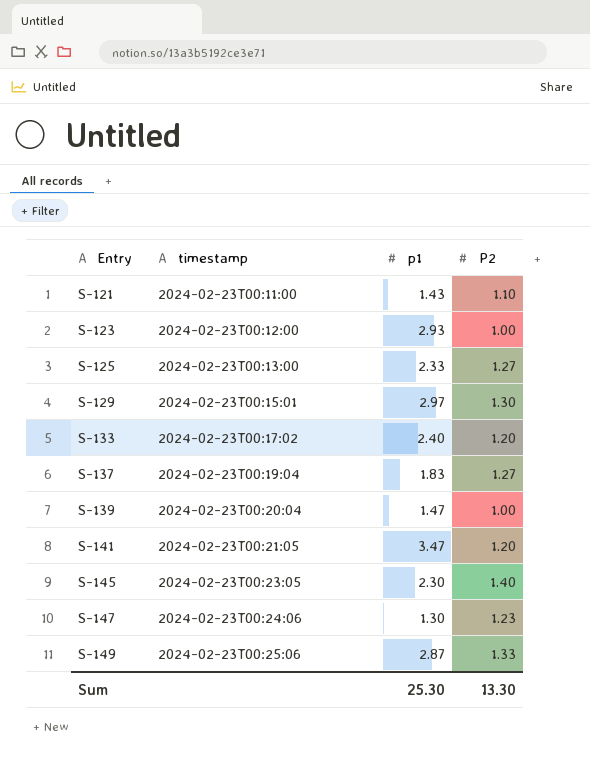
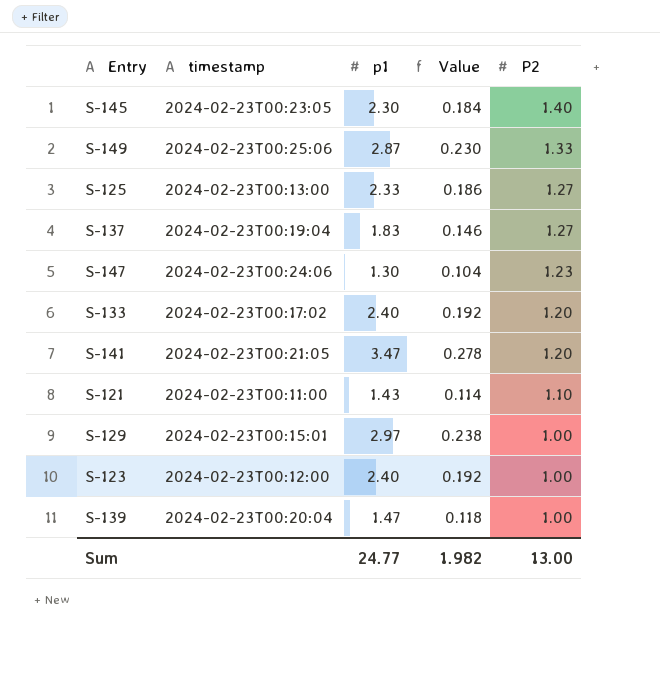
row order: Entry ascending -> P2 descending
column Value | formula: none -> [p1] * 0.08
S-129 | P2: 1.30 -> 1.00
S-123 | p1: 2.93 -> 2.40
Sum | p1: 25.30 -> 24.77
Sum | P2: 13.30 -> 13.00

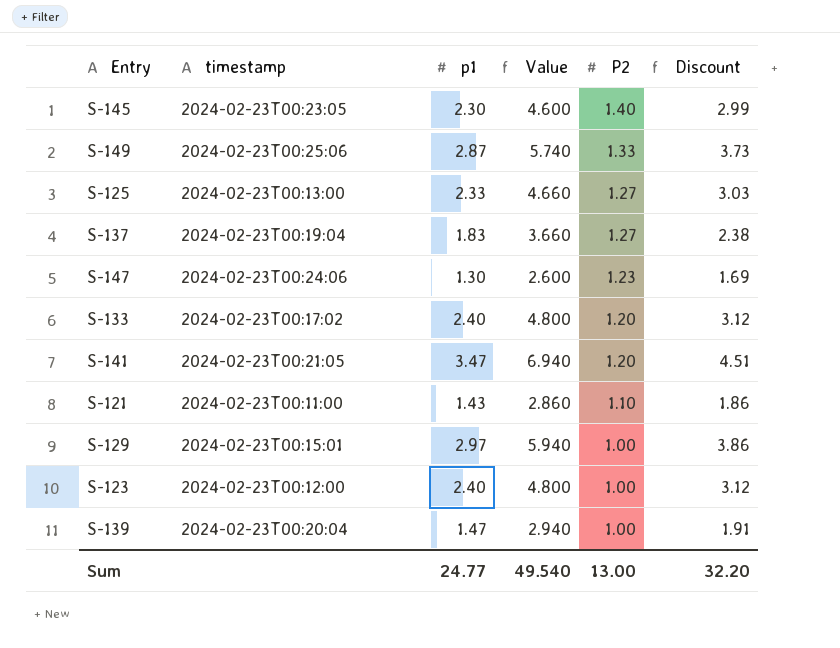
column Value | formula: [p1] * 0.08 -> [p1] * 2
column Discount | formula: none -> [p1] * 1.3
Sum | Value: 1.982 -> 49.540

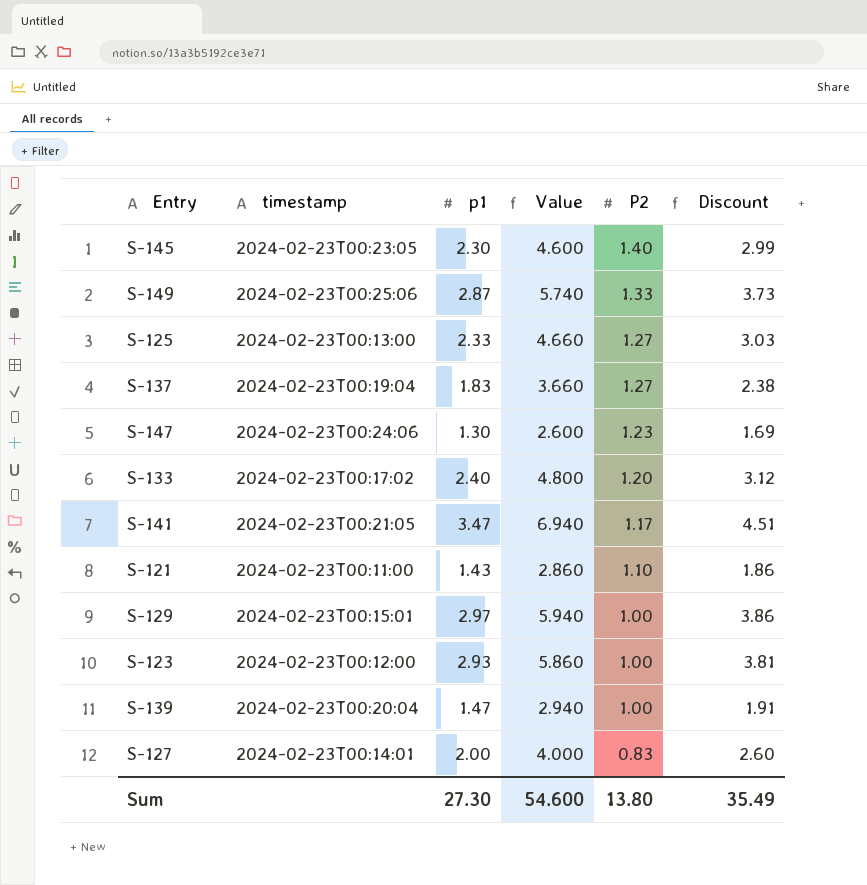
S-141 | P2: 1.20 -> 1.17
S-123 | p1: 2.40 -> 2.93
S-123 | Value: 4.800 -> 5.860
S-123 | Discount: 3.12 -> 3.81
row S-127: none -> 2024-02-23T00:14:01 | 2.00 | 4.000 | 0.83 | 2.60
Sum | p1: 24.77 -> 27.30
Sum | Value: 49.540 -> 54.600
Sum | P2: 13.00 -> 13.80
Sum | Discount: 32.20 -> 35.49

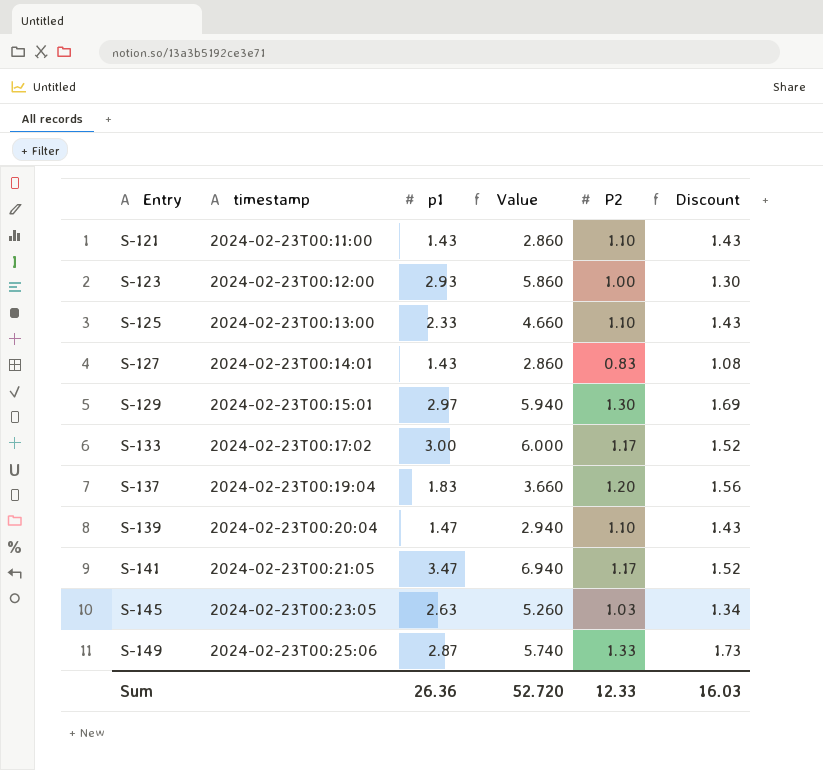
row order: P2 descending -> Entry ascending
column Discount | formula: [p1] * 1.3 -> [P2] * 1.3
row S-147: 2024-02-23T00:24:06 | 1.30 | 2.600 | 1.23 | 1.69 -> none
S-125 | P2: 1.27 -> 1.10
S-127 | p1: 2.00 -> 1.43
S-127 | Value: 4.000 -> 2.860
S-129 | P2: 1.00 -> 1.30
S-133 | p1: 2.40 -> 3.00
S-133 | Value: 4.800 -> 6.000
S-133 | P2: 1.20 -> 1.17
S-137 | P2: 1.27 -> 1.20
S-139 | P2: 1.00 -> 1.10
S-145 | p1: 2.30 -> 2.63
S-145 | Value: 4.600 -> 5.260
S-145 | P2: 1.40 -> 1.03
Sum | p1: 27.30 -> 26.36
Sum | Value: 54.600 -> 52.720
Sum | P2: 13.80 -> 12.33
Sum | Discount: 35.49 -> 16.03

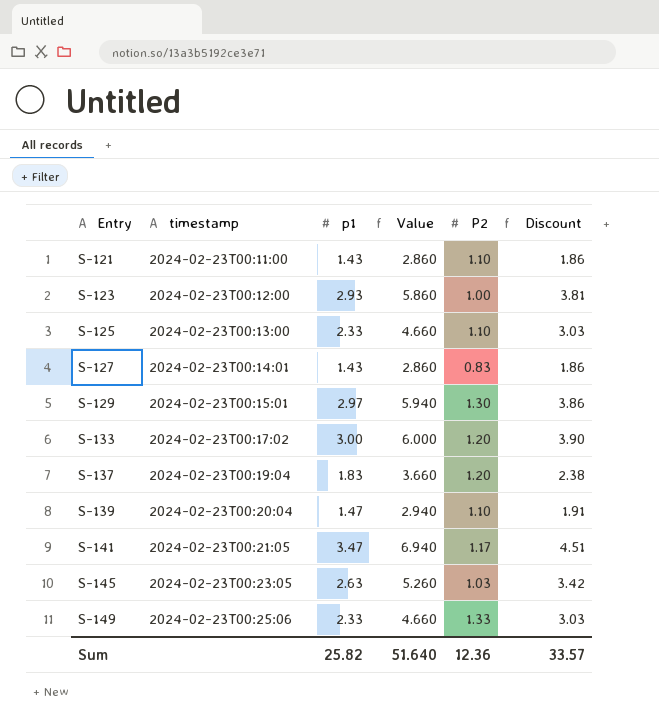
column Discount | formula: [P2] * 1.3 -> [p1] * 1.3
S-133 | P2: 1.17 -> 1.20
S-149 | p1: 2.87 -> 2.33
S-149 | Value: 5.740 -> 4.660
Sum | p1: 26.36 -> 25.82
Sum | Value: 52.720 -> 51.640
Sum | P2: 12.33 -> 12.36
Sum | Discount: 16.03 -> 33.57

